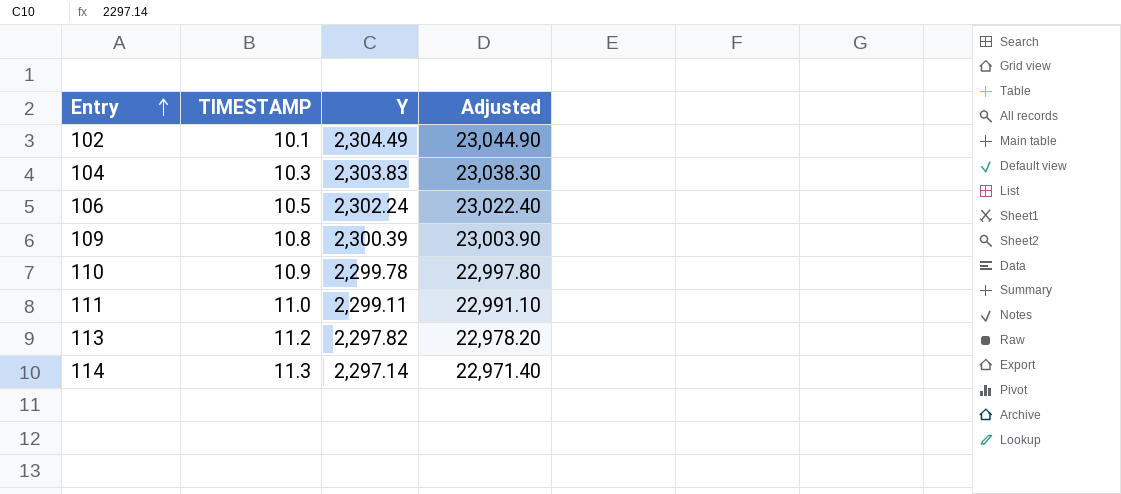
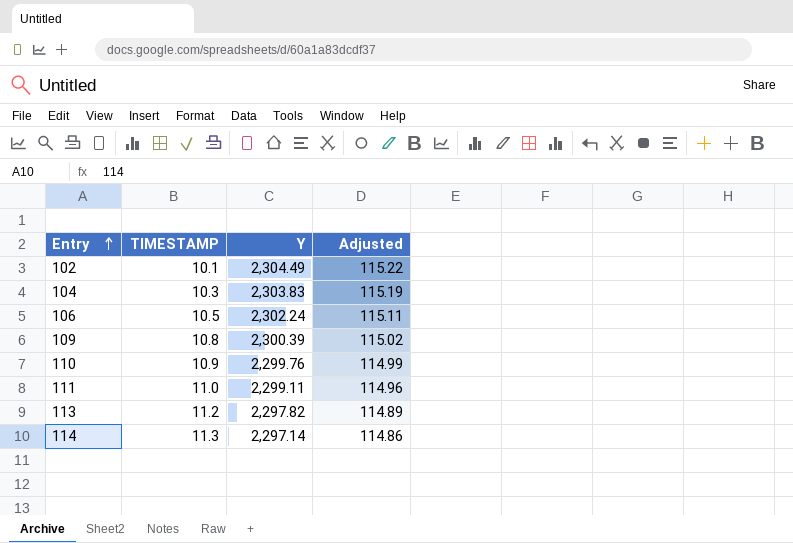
column Adjusted | formula: [Y] * 10 -> [Y] * 0.05
110 | Y: 2,299.78 -> 2,299.76

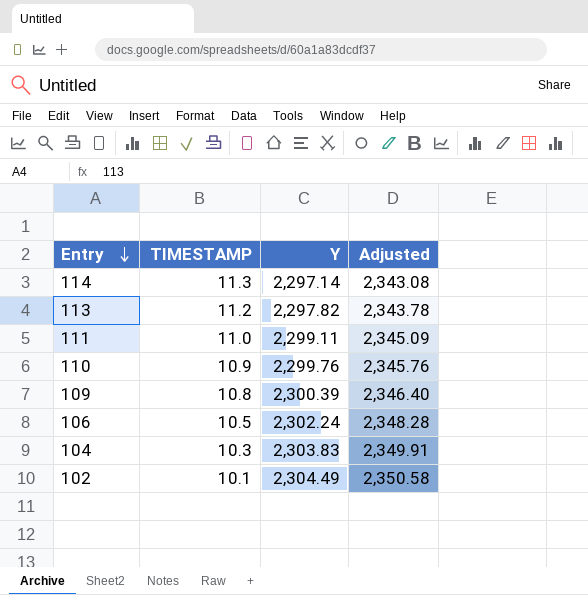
row order: Entry ascending -> Entry descending
column Adjusted | formula: [Y] * 0.05 -> [Y] * 1.02

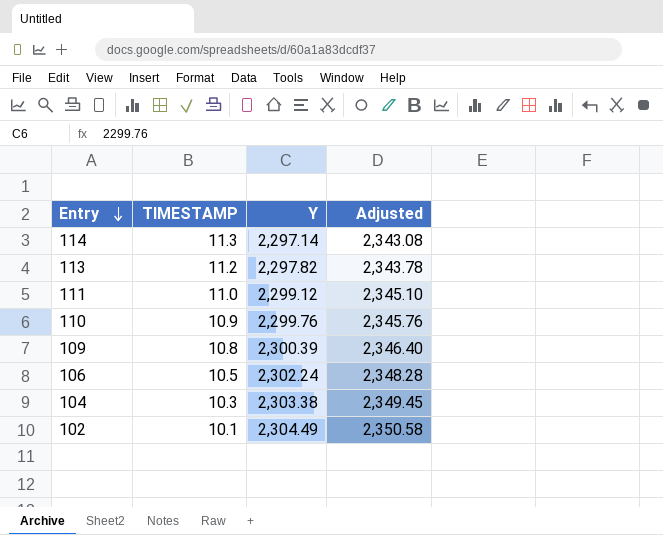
111 | Y: 2,299.11 -> 2,299.12
111 | Adjusted: 2,345.09 -> 2,345.10
104 | Y: 2,303.83 -> 2,303.38
104 | Adjusted: 2,349.91 -> 2,349.45

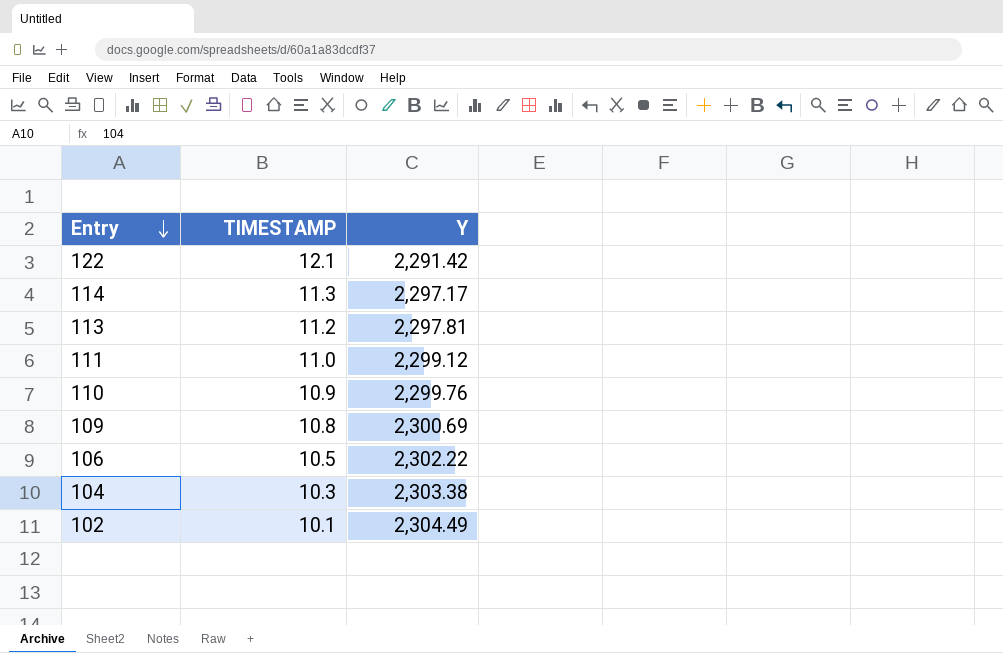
column Adjusted | formula: [Y] * 1.02 -> none
row 122: none -> 12.1 | 2,291.42
114 | Y: 2,297.14 -> 2,297.17
113 | Y: 2,297.82 -> 2,297.81
109 | Y: 2,300.39 -> 2,300.69
106 | Y: 2,302.24 -> 2,302.22

